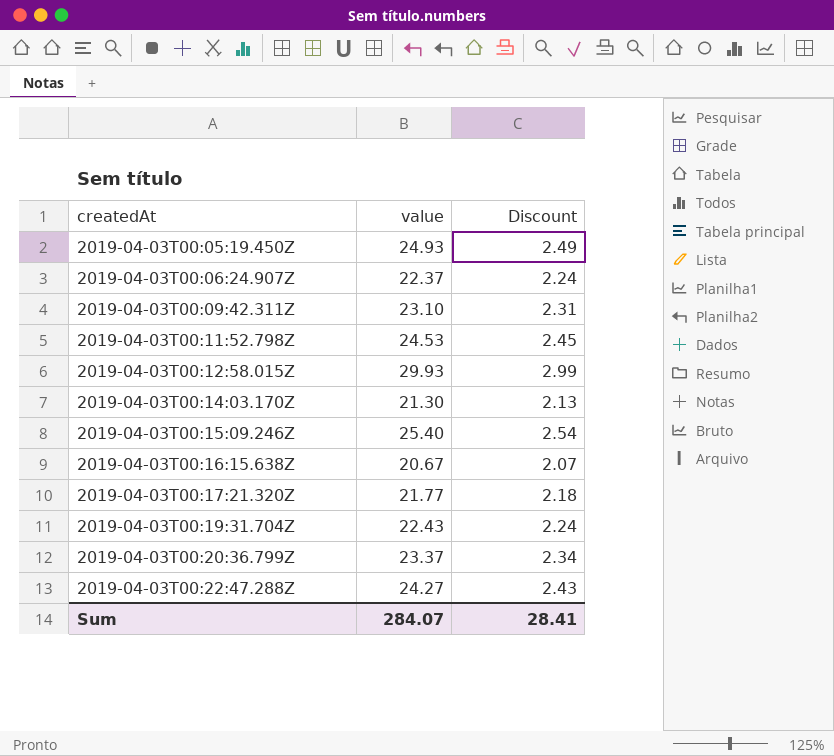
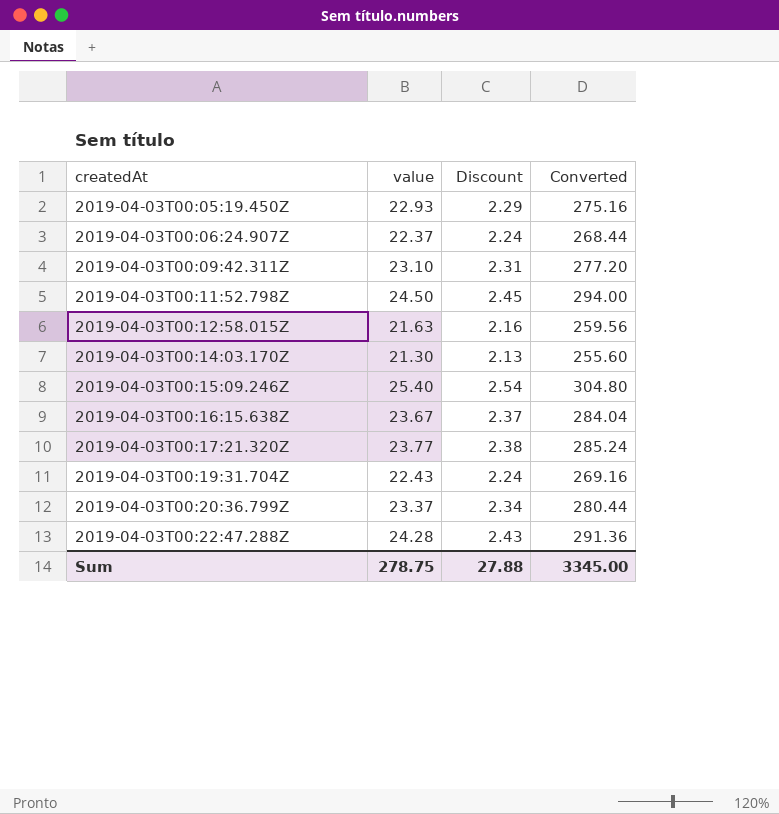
column Converted | formula: none -> [value] * 12
2019-04-03T00:05:19.450Z | value: 24.93 -> 22.93
2019-04-03T00:05:19.450Z | Discount: 2.49 -> 2.29
2019-04-03T00:11:52.798Z | value: 24.53 -> 24.50
2019-04-03T00:12:58.015Z | value: 29.93 -> 21.63
2019-04-03T00:12:58.015Z | Discount: 2.99 -> 2.16
2019-04-03T00:16:15.638Z | value: 20.67 -> 23.67
2019-04-03T00:16:15.638Z | Discount: 2.07 -> 2.37
2019-04-03T00:17:21.320Z | value: 21.77 -> 23.77
2019-04-03T00:17:21.320Z | Discount: 2.18 -> 2.38
2019-04-03T00:22:47.288Z | value: 24.27 -> 24.28
Sum | value: 284.07 -> 278.75
Sum | Discount: 28.41 -> 27.88

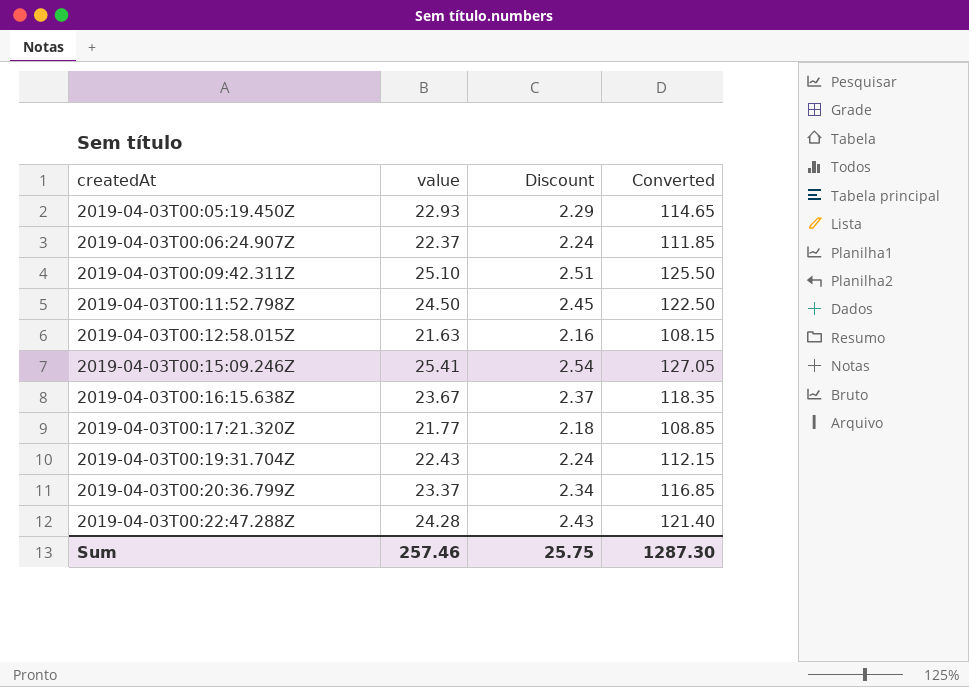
column Converted | formula: [value] * 12 -> [value] * 5
row 2019-04-03T00:14:03.170Z: 21.30 | 2.13 | 255.60 -> none
2019-04-03T00:09:42.311Z | value: 23.10 -> 25.10
2019-04-03T00:09:42.311Z | Discount: 2.31 -> 2.51
2019-04-03T00:15:09.246Z | value: 25.40 -> 25.41
2019-04-03T00:17:21.320Z | value: 23.77 -> 21.77
2019-04-03T00:17:21.320Z | Discount: 2.38 -> 2.18
Sum | value: 278.75 -> 257.46
Sum | Discount: 27.88 -> 25.75
Sum | Converted: 3345.00 -> 1287.30

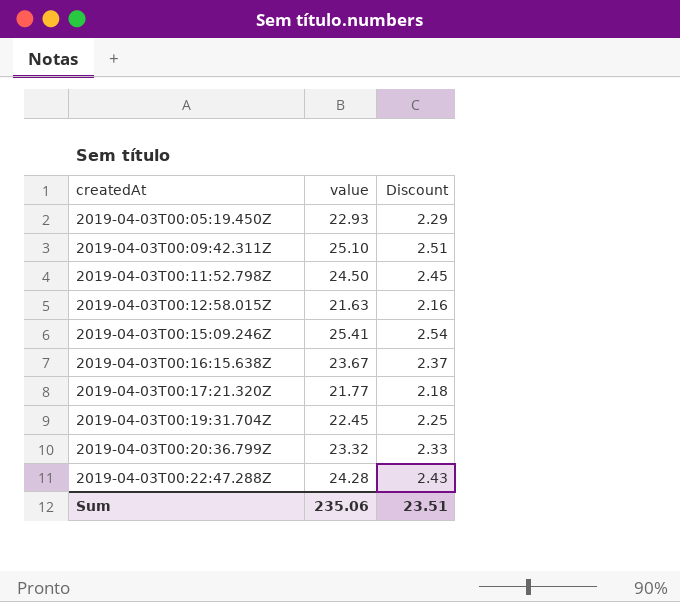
column Converted | formula: [value] * 5 -> none
row 2019-04-03T00:06:24.907Z: 22.37 | 2.24 | 111.85 -> none
2019-04-03T00:19:31.704Z | value: 22.43 -> 22.45
2019-04-03T00:19:31.704Z | Discount: 2.24 -> 2.25
2019-04-03T00:20:36.799Z | value: 23.37 -> 23.32
2019-04-03T00:20:36.799Z | Discount: 2.34 -> 2.33
Sum | value: 257.46 -> 235.06
Sum | Discount: 25.75 -> 23.51

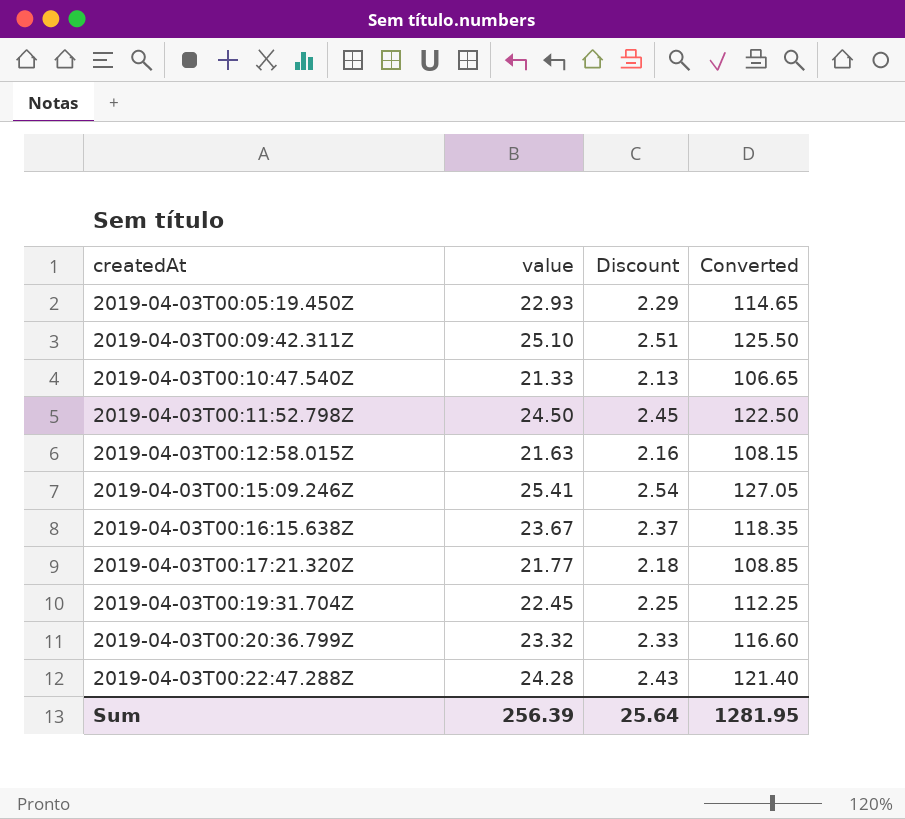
column Converted | formula: none -> [value] * 5
row 2019-04-03T00:10:47.540Z: none -> 21.33 | 2.13 | 106.65
Sum | value: 235.06 -> 256.39
Sum | Discount: 23.51 -> 25.64

